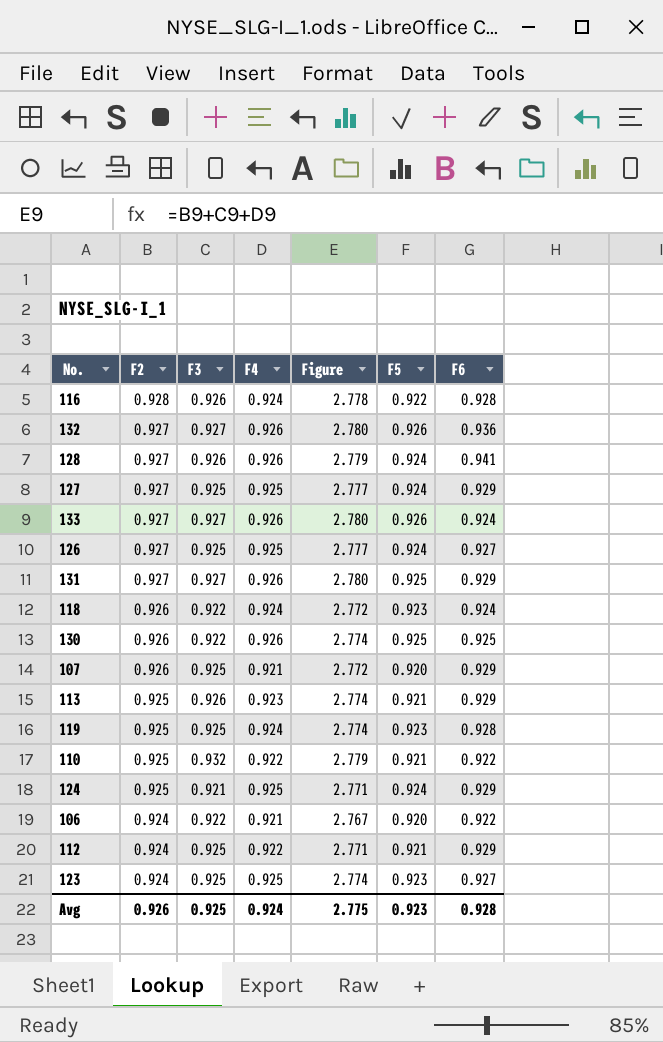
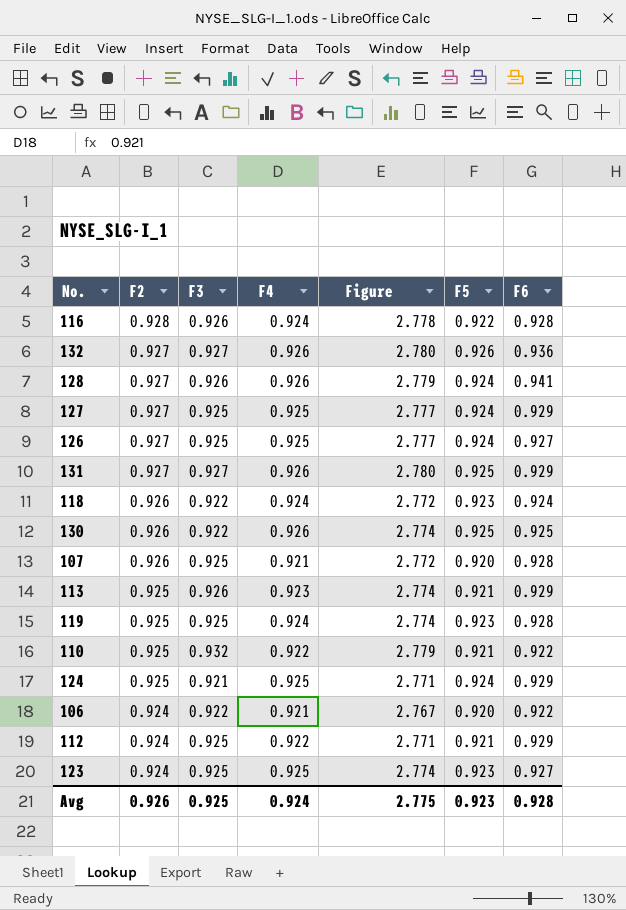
row 133: 0.927 | 0.927 | 0.926 | 2.780 | 0.926 | 0.924 -> none
107 | F6: 0.929 -> 0.928

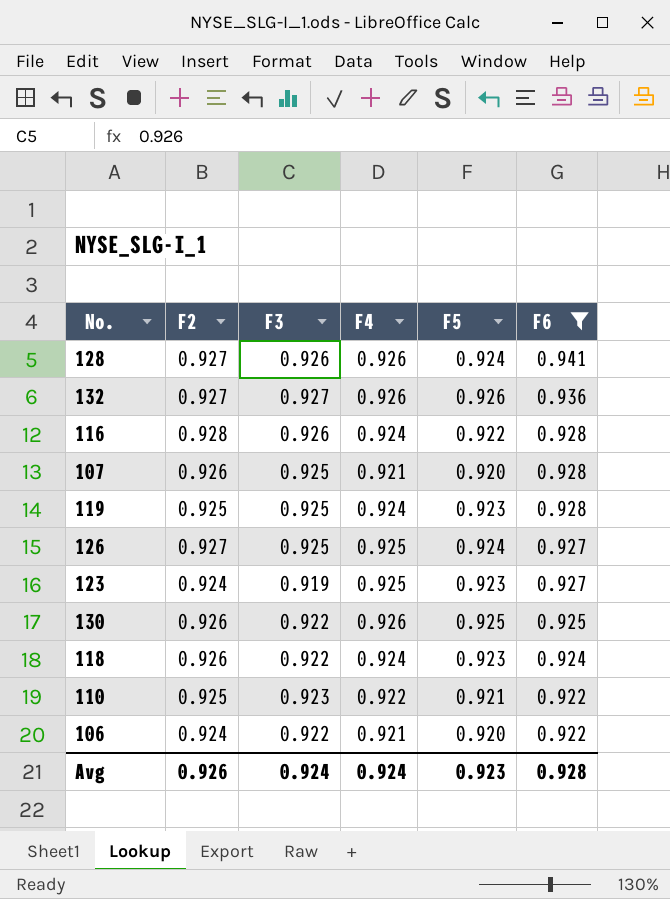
filter: none -> F6 != 0.929
row order: F2 descending -> F6 descending
column Figure | formula: [F2] + [F3] + [F4] -> none
123 | F3: 0.925 -> 0.919
110 | F3: 0.932 -> 0.923
Avg | F3: 0.925 -> 0.924

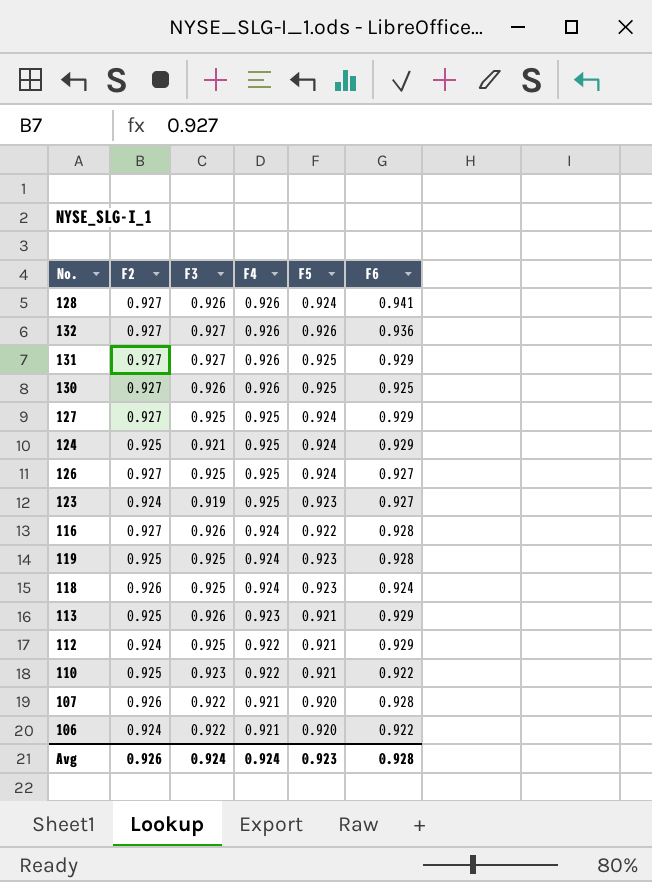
filter: F6 != 0.929 -> none
row order: F6 descending -> F4 descending
130 | F2: 0.926 -> 0.927
130 | F3: 0.922 -> 0.926
116 | F2: 0.928 -> 0.927
118 | F3: 0.922 -> 0.925
107 | F3: 0.925 -> 0.922

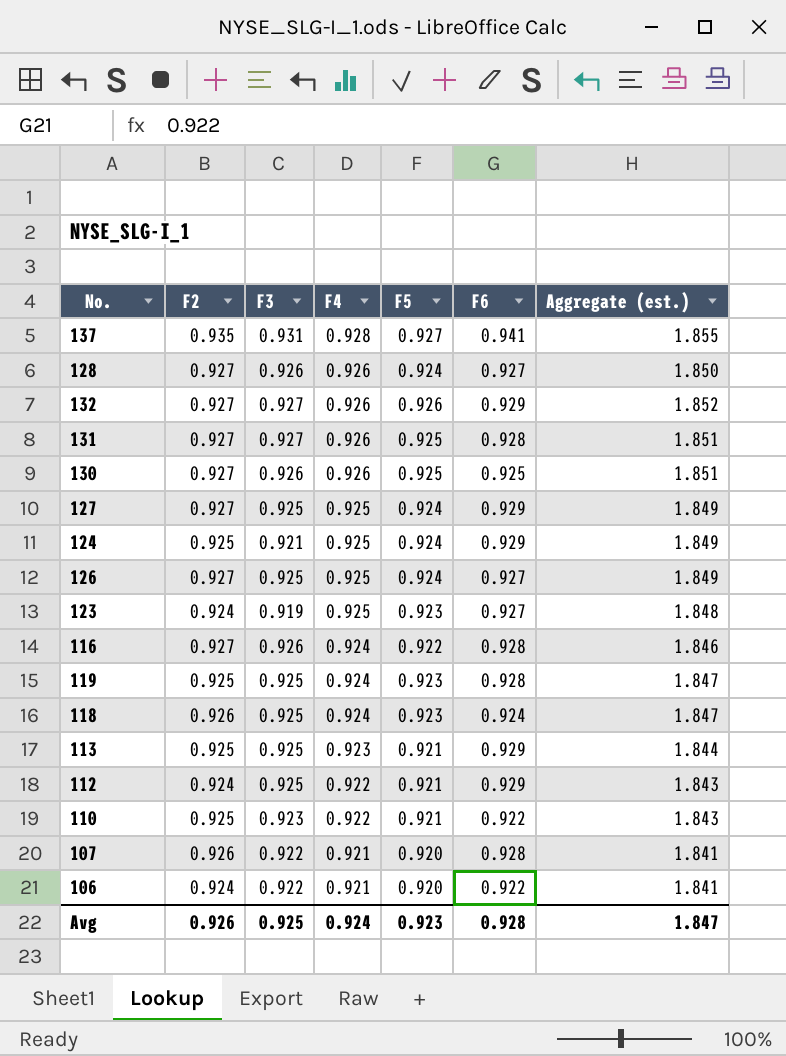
column Aggregate (est.) | formula: none -> [F4] + [F5]
row 137: none -> 0.935 | 0.931 | 0.928 | 0.927 | 0.941 | 1.855
128 | F6: 0.941 -> 0.927
132 | F6: 0.936 -> 0.929
131 | F6: 0.929 -> 0.928
113 | F3: 0.926 -> 0.925
Avg | F3: 0.924 -> 0.925

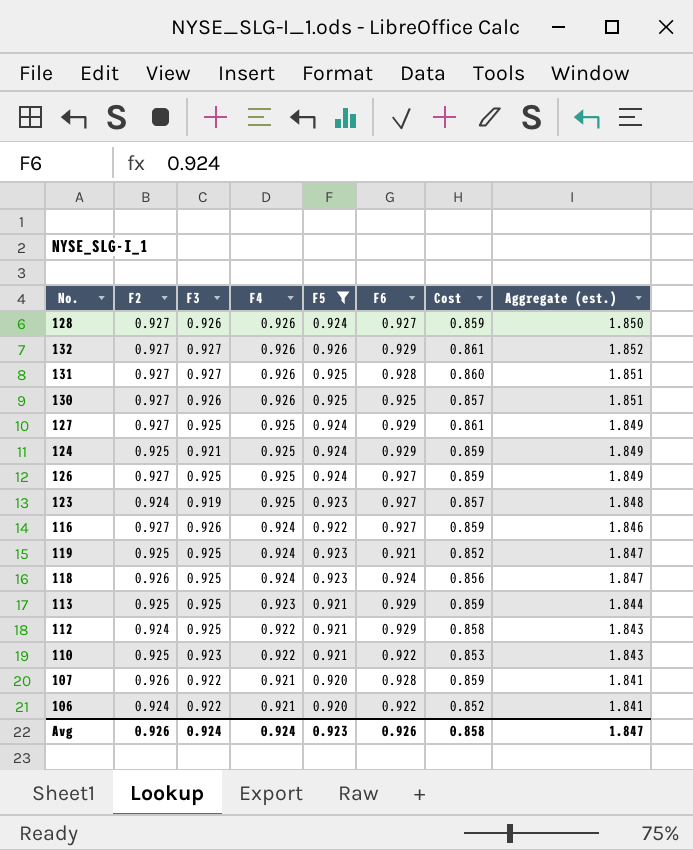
filter: none -> F5 != 0.927
column Cost | formula: none -> [F2] * [F6]
116 | F6: 0.928 -> 0.927
119 | F6: 0.928 -> 0.921
Avg | F3: 0.925 -> 0.924
Avg | F6: 0.928 -> 0.926

